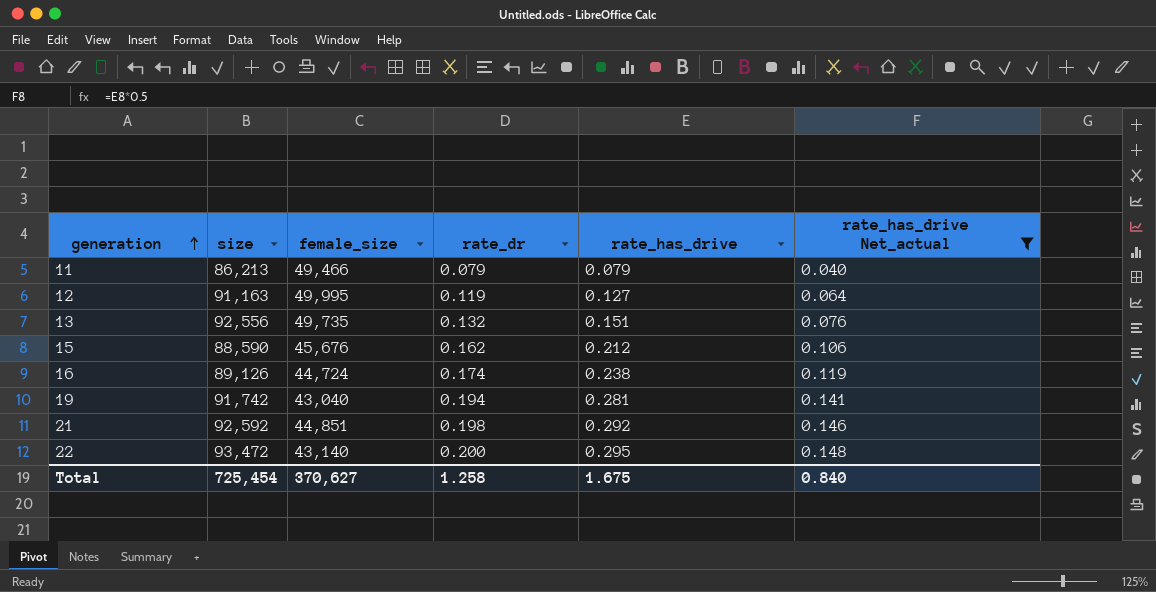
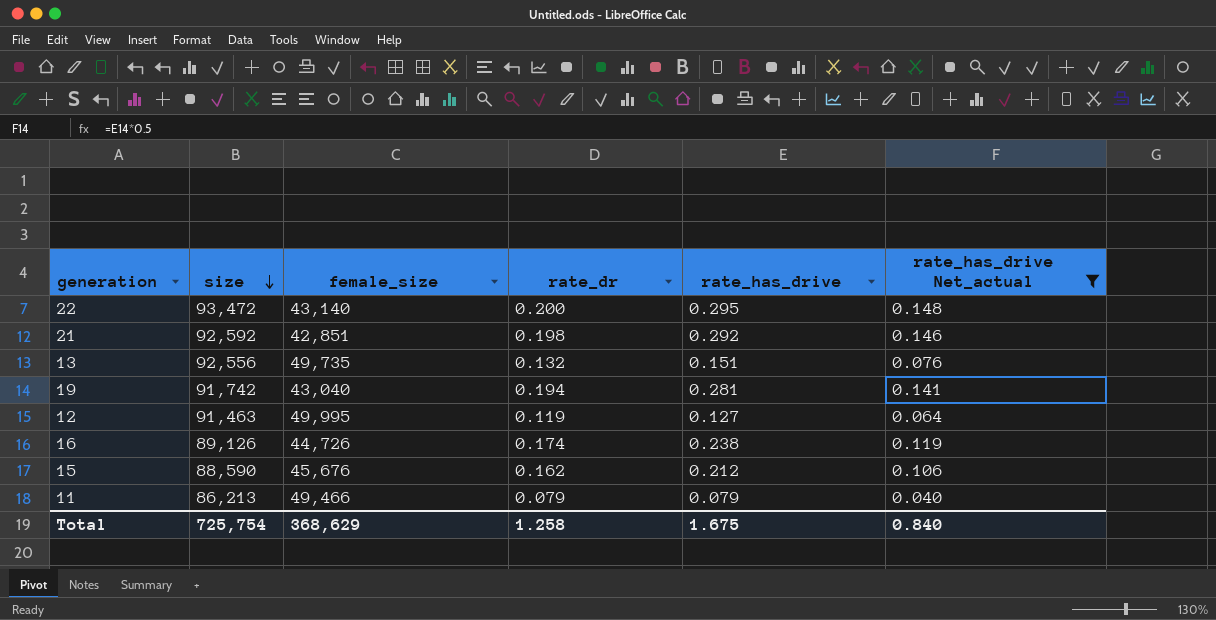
row order: generation ascending -> size descending
21 | female_size: 44,851 -> 42,851
12 | size: 91,163 -> 91,463
16 | female_size: 44,724 -> 44,726
Total | size: 725,454 -> 725,754
Total | female_size: 370,627 -> 368,629

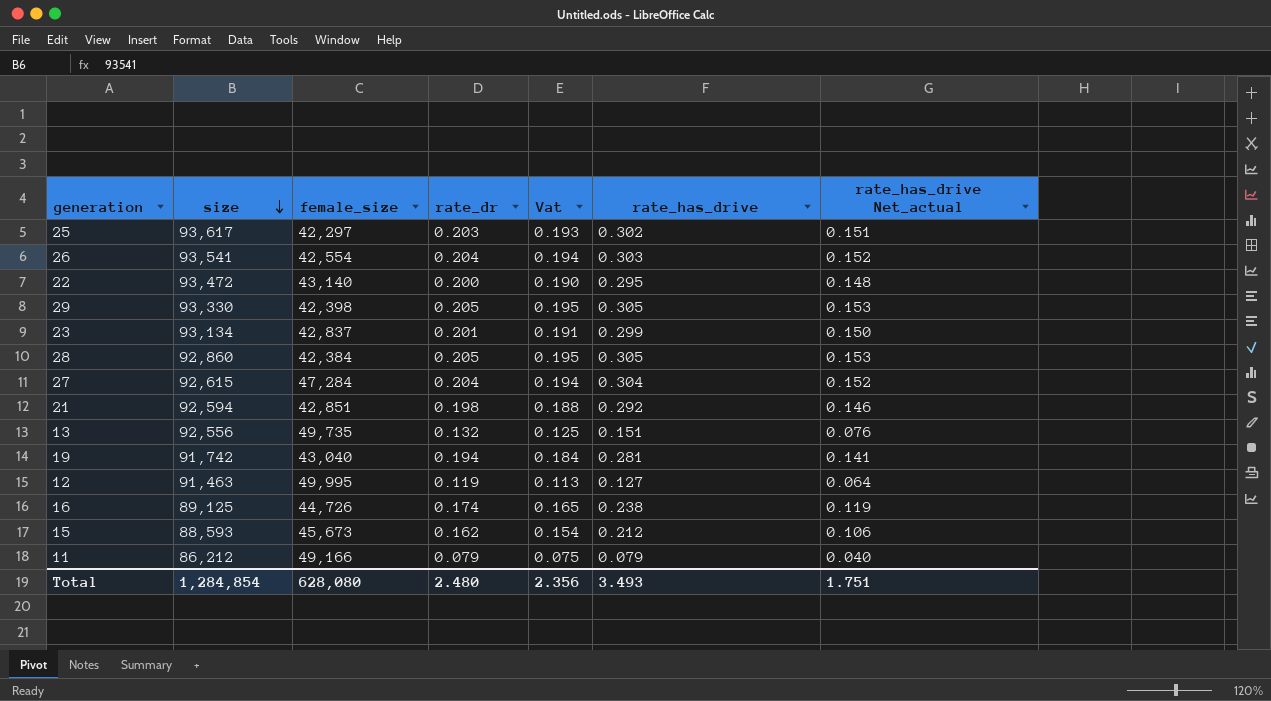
filter: rate_has_drive Net_actual <= 0.148 -> none
column Vat | formula: none -> [rate_dr] * 0.95
21 | size: 92,592 -> 92,594
16 | size: 89,126 -> 89,125
15 | size: 88,590 -> 88,593
15 | female_size: 45,676 -> 45,673
11 | size: 86,213 -> 86,212
11 | female_size: 49,466 -> 49,166
Total | size: 725,754 -> 1,284,854
Total | female_size: 368,629 -> 628,080
Total | rate_dr: 1.258 -> 2.480
Total | rate_has_drive: 1.675 -> 3.493
Total | rate_has_drive Net_actual: 0.840 -> 1.751

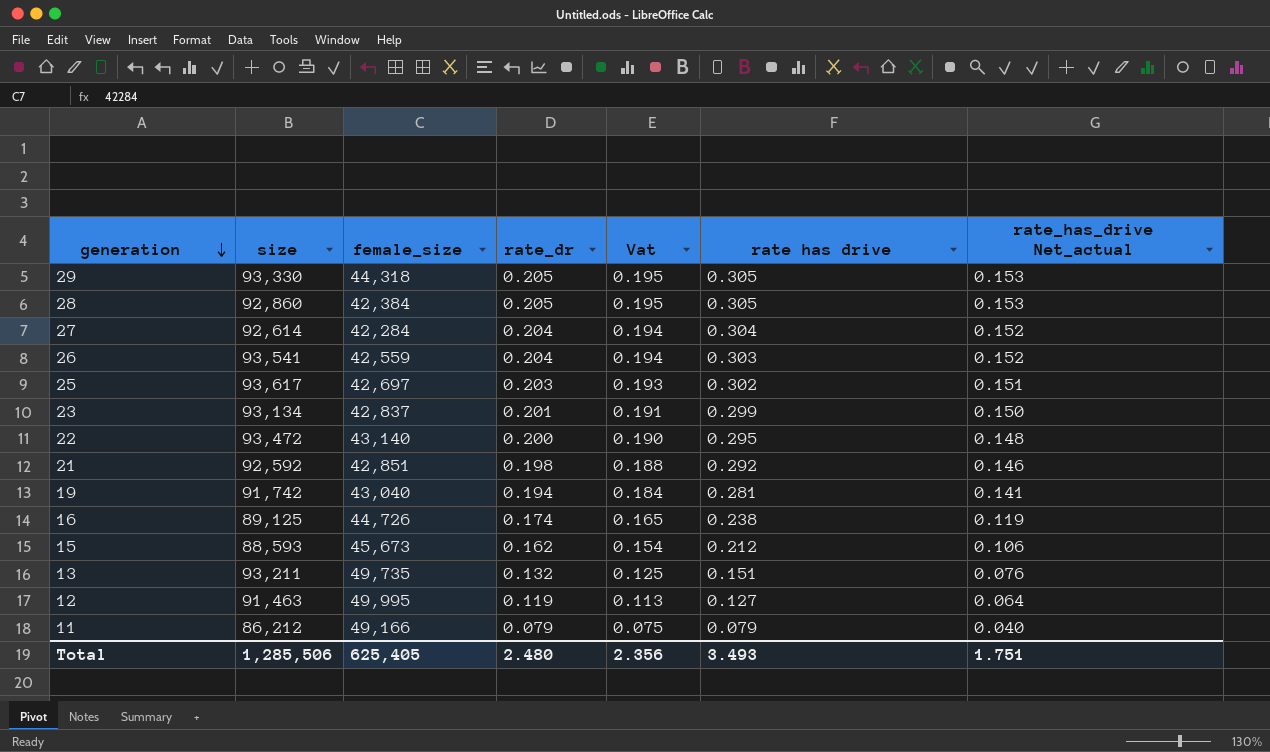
row order: size descending -> generation descending
column name: rate_has_drive -> rate has drive
29 | female_size: 42,398 -> 44,318
27 | size: 92,615 -> 92,614
27 | female_size: 47,284 -> 42,284
26 | female_size: 42,554 -> 42,559
25 | female_size: 42,297 -> 42,697
21 | size: 92,594 -> 92,592
13 | size: 92,556 -> 93,211
Total | size: 1,284,854 -> 1,285,506
Total | female_size: 628,080 -> 625,405

